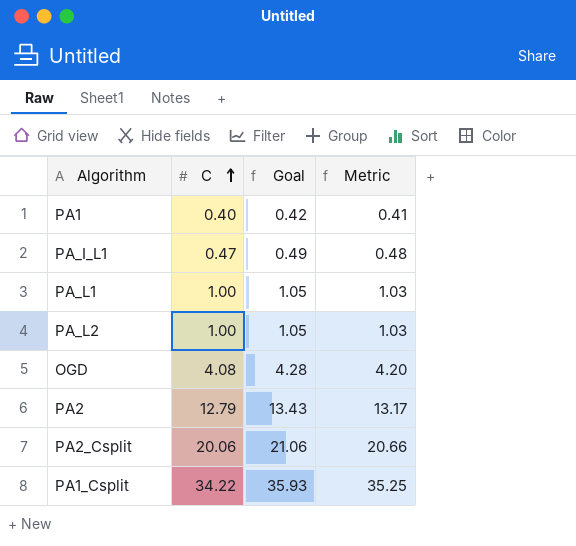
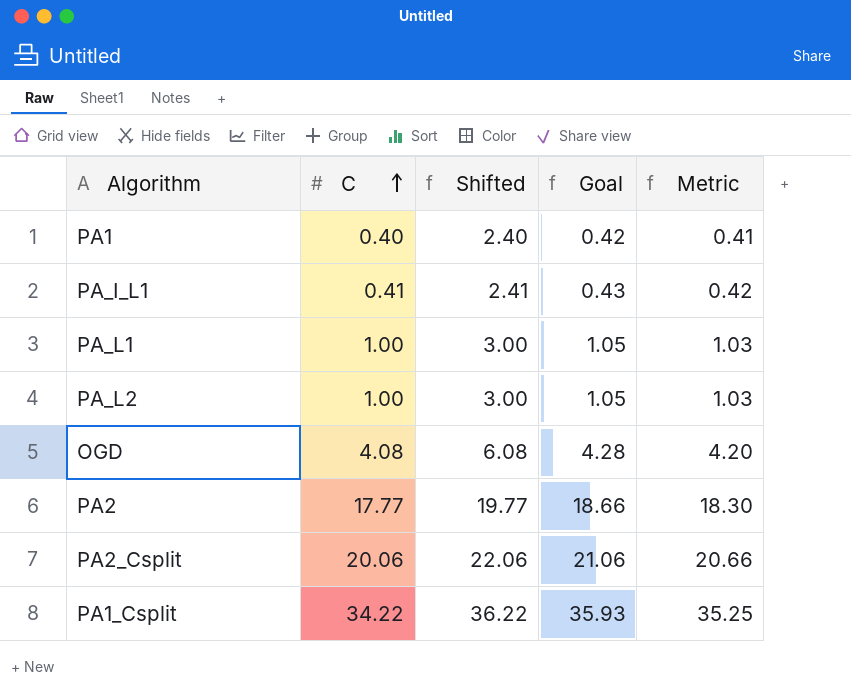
column Shifted | formula: none -> [C] + 2
PA_I_L1 | C: 0.47 -> 0.41
PA_I_L1 | Goal: 0.49 -> 0.43
PA_I_L1 | Metric: 0.48 -> 0.42
PA2 | C: 12.79 -> 17.77
PA2 | Goal: 13.43 -> 18.66
PA2 | Metric: 13.17 -> 18.30

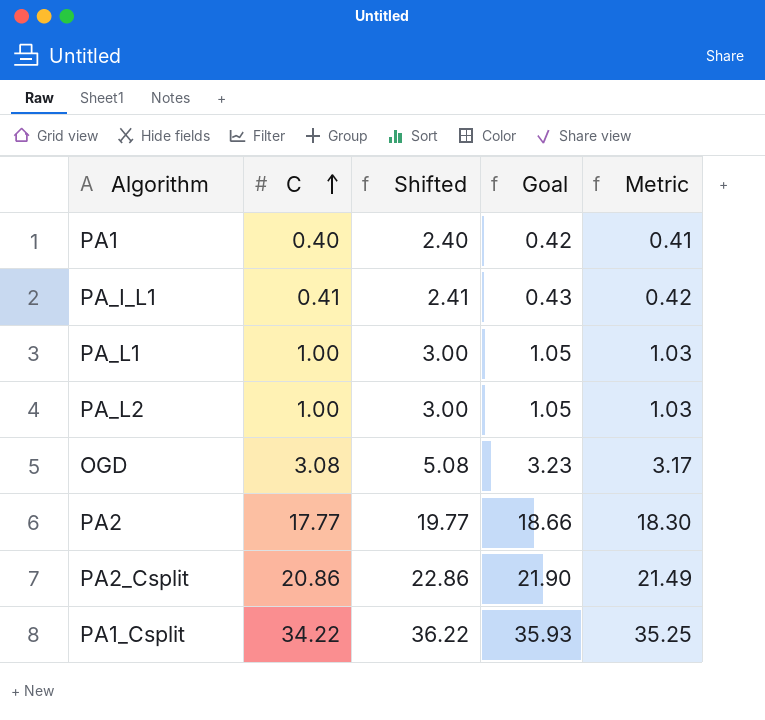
OGD | C: 4.08 -> 3.08
OGD | Shifted: 6.08 -> 5.08
OGD | Goal: 4.28 -> 3.23
OGD | Metric: 4.20 -> 3.17
PA2_Csplit | C: 20.06 -> 20.86
PA2_Csplit | Shifted: 22.06 -> 22.86
PA2_Csplit | Goal: 21.06 -> 21.90
PA2_Csplit | Metric: 20.66 -> 21.49

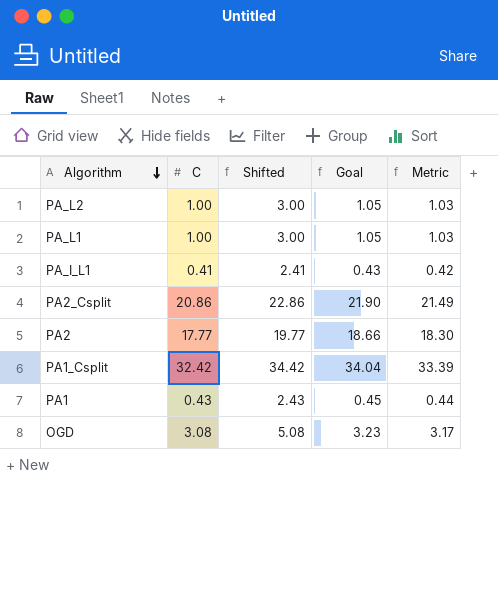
row order: C ascending -> Algorithm descending
PA1_Csplit | C: 34.22 -> 32.42
PA1_Csplit | Shifted: 36.22 -> 34.42
PA1_Csplit | Goal: 35.93 -> 34.04
PA1_Csplit | Metric: 35.25 -> 33.39
PA1 | C: 0.40 -> 0.43
PA1 | Shifted: 2.40 -> 2.43
PA1 | Goal: 0.42 -> 0.45
PA1 | Metric: 0.41 -> 0.44

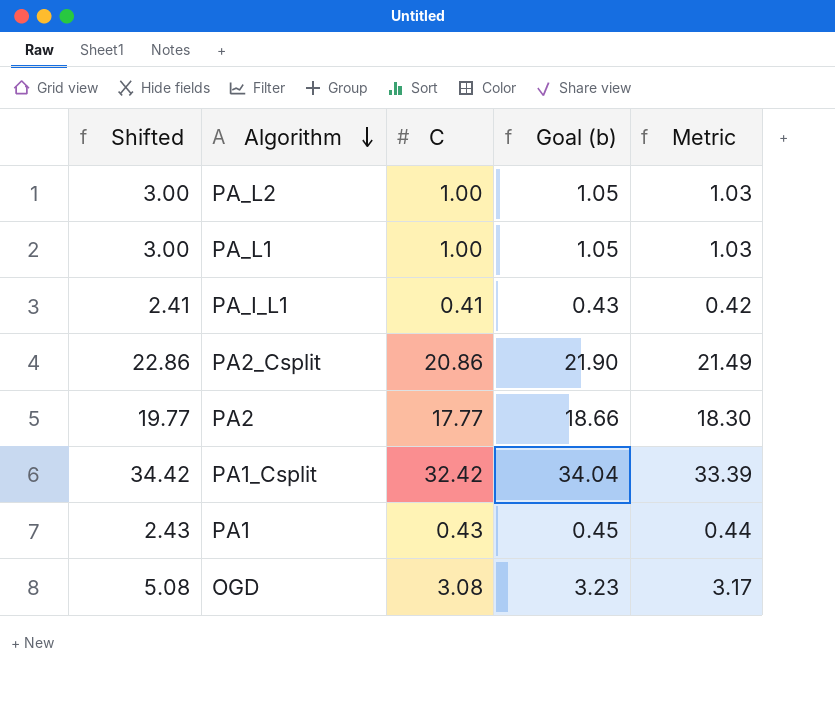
column Shifted | position: 3 -> 1
column name: Goal -> Goal (b)

